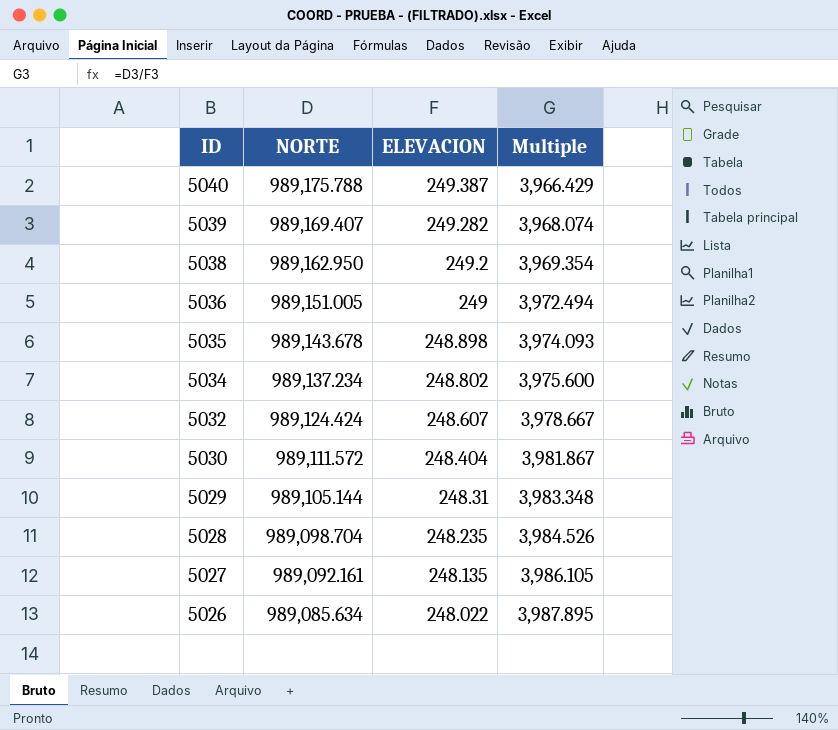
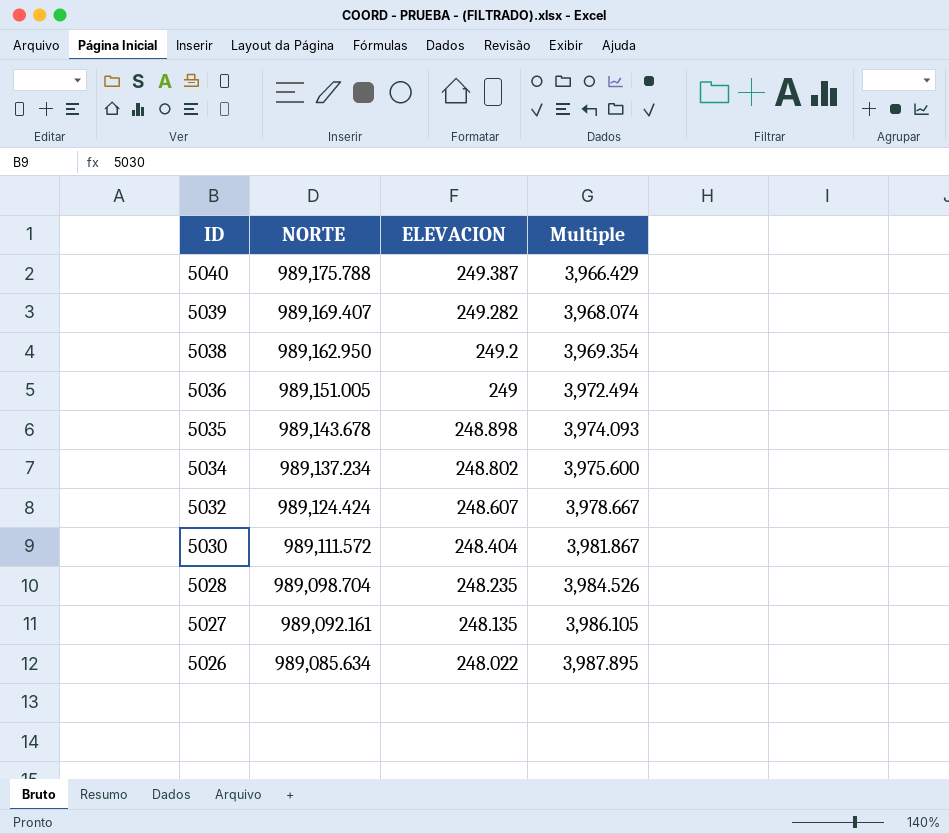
row 5029: 989,105.144 | 248.31 | 3,983.348 -> none

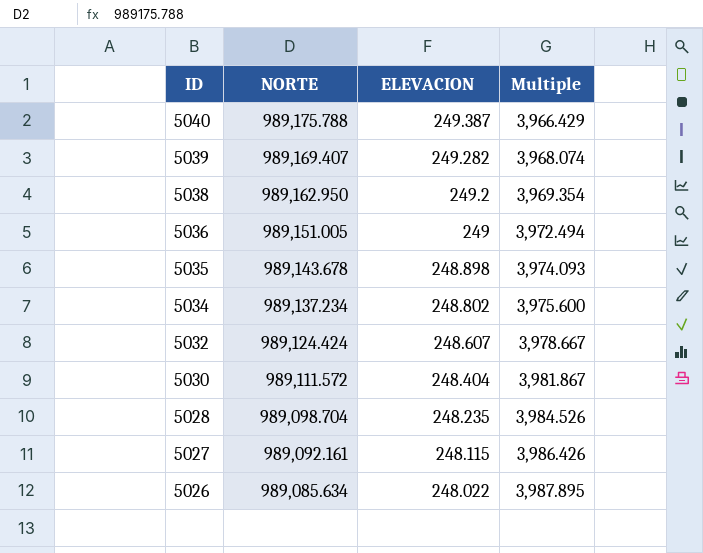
5027 | ELEVACION: 248.135 -> 248.115
5027 | Multiple: 3,986.105 -> 3,986.426

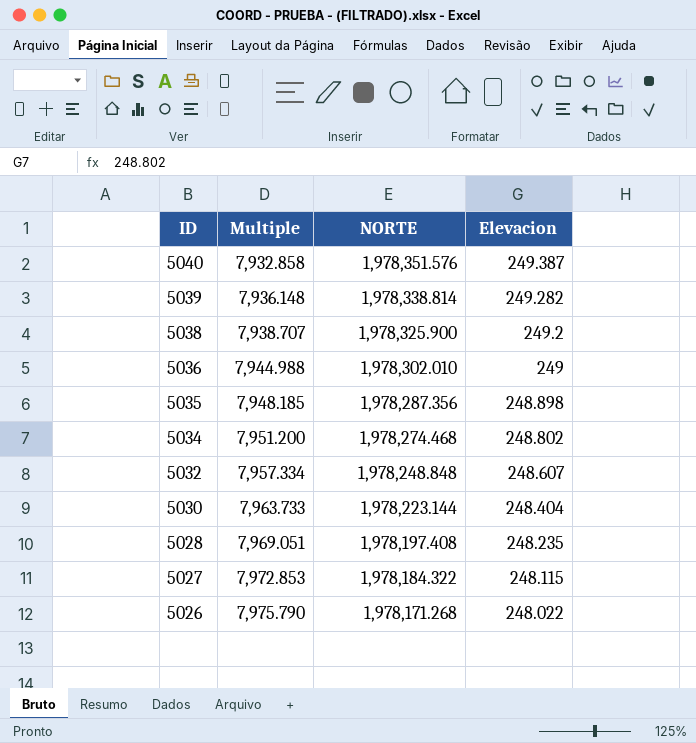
column Multiple | position: 4 -> 2
column name: ELEVACION -> Elevacion
5040 | Multiple: 3,966.429 -> 7,932.858
5040 | NORTE: 989,175.788 -> 1,978,351.576
5039 | Multiple: 3,968.074 -> 7,936.148
5039 | NORTE: 989,169.407 -> 1,978,338.814
5038 | Multiple: 3,969.354 -> 7,938.707
5038 | NORTE: 989,162.950 -> 1,978,325.900
5036 | Multiple: 3,972.494 -> 7,944.988
5036 | NORTE: 989,151.005 -> 1,978,302.010
5035 | Multiple: 3,974.093 -> 7,948.185
5035 | NORTE: 989,143.678 -> 1,978,287.356
5034 | Multiple: 3,975.600 -> 7,951.200
5034 | NORTE: 989,137.234 -> 1,978,274.468
5032 | Multiple: 3,978.667 -> 7,957.334
5032 | NORTE: 989,124.424 -> 1,978,248.848
5030 | Multiple: 3,981.867 -> 7,963.733
5030 | NORTE: 989,111.572 -> 1,978,223.144
5028 | Multiple: 3,984.526 -> 7,969.051
5028 | NORTE: 989,098.704 -> 1,978,197.408
5027 | Multiple: 3,986.426 -> 7,972.853
5027 | NORTE: 989,092.161 -> 1,978,184.322
5026 | Multiple: 3,987.895 -> 7,975.790
5026 | NORTE: 989,085.634 -> 1,978,171.268

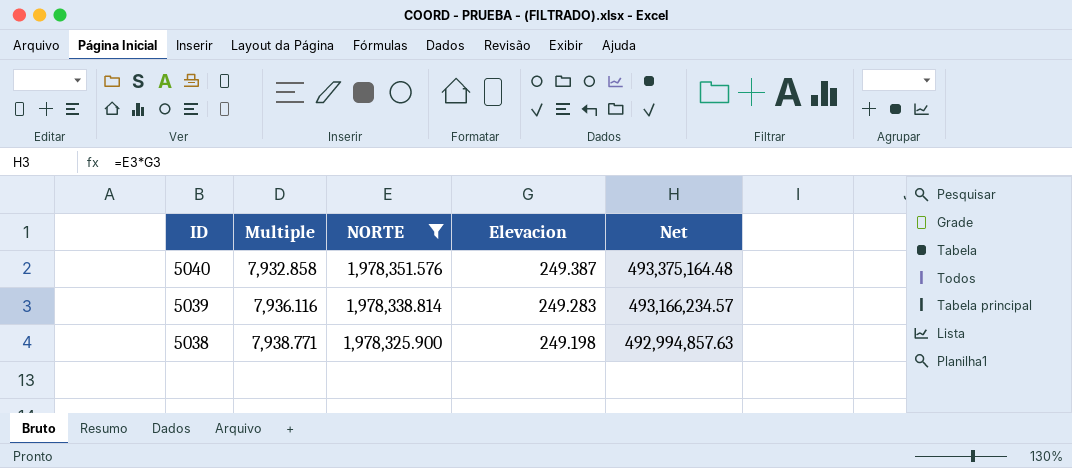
filter: none -> NORTE >= 1,978,325.900
column Net | formula: none -> [NORTE] * [Elevacion]
5039 | Multiple: 7,936.148 -> 7,936.116
5039 | Elevacion: 249.282 -> 249.283
5038 | Multiple: 7,938.707 -> 7,938.771
5038 | Elevacion: 249.2 -> 249.198

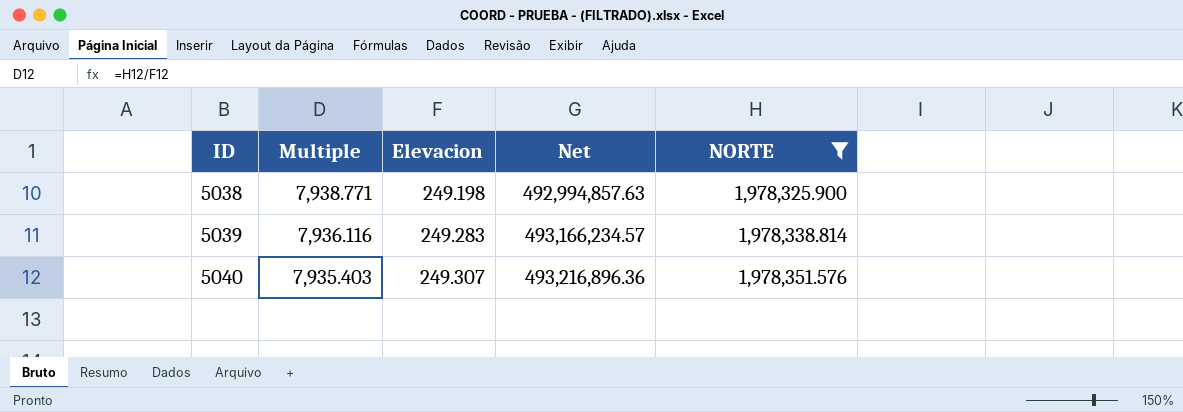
row order: ID descending -> ID ascending
column NORTE | position: 3 -> 5
5040 | Multiple: 7,932.858 -> 7,935.403
5040 | Elevacion: 249.387 -> 249.307
5040 | Net: 493,375,164.48 -> 493,216,896.36

